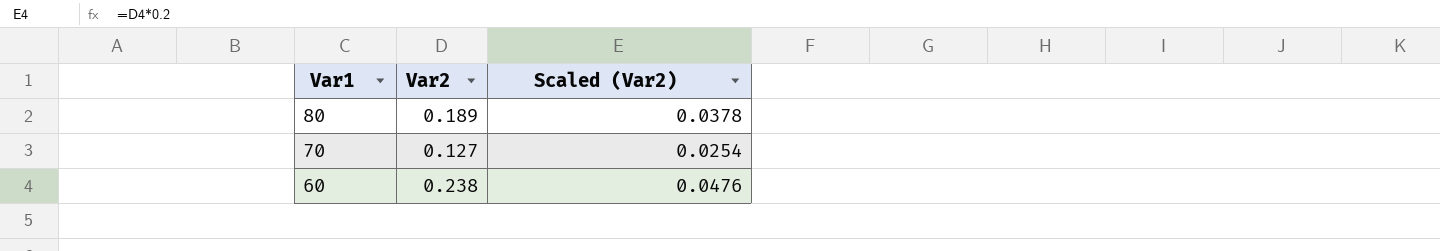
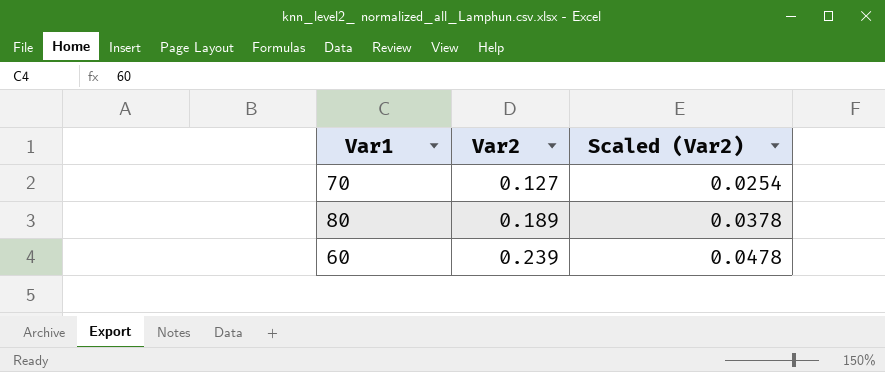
row order: Var1 descending -> Var2 ascending
60 | Var2: 0.238 -> 0.239
60 | Scaled (Var2): 0.0476 -> 0.0478

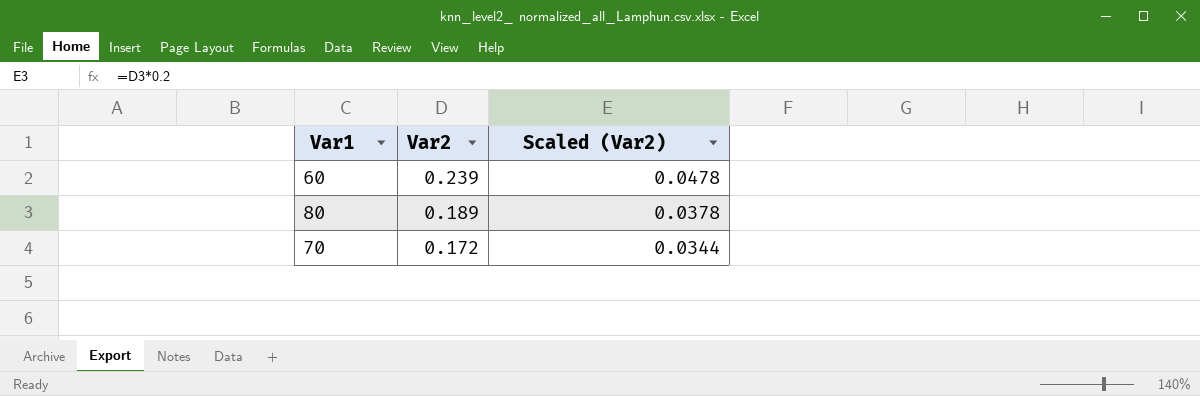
row order: Var2 ascending -> Var2 descending
70 | Var2: 0.127 -> 0.172
70 | Scaled (Var2): 0.0254 -> 0.0344

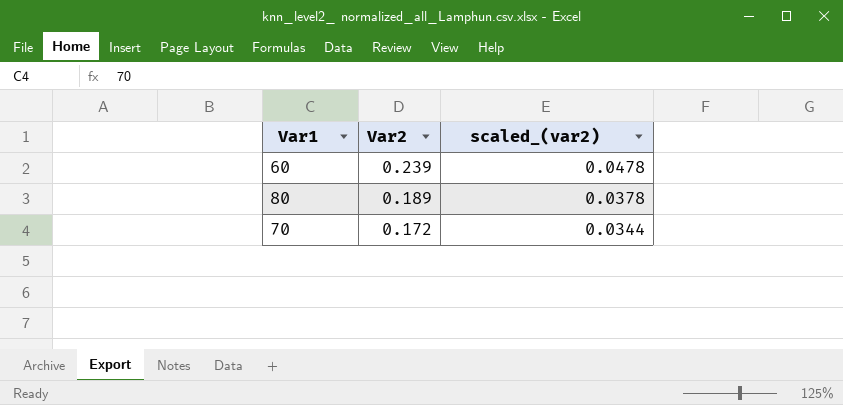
column name: Scaled (Var2) -> scaled_(var2)

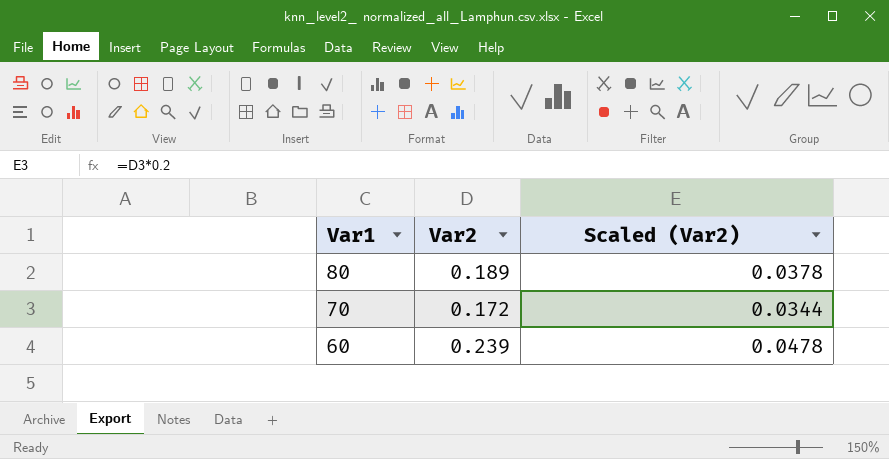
row order: Var2 descending -> Var1 descending
column name: scaled_(var2) -> Scaled (Var2)

